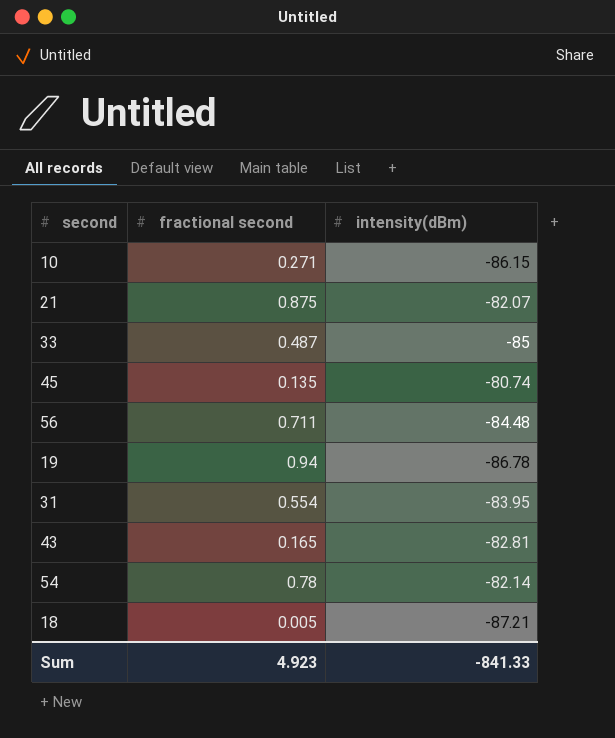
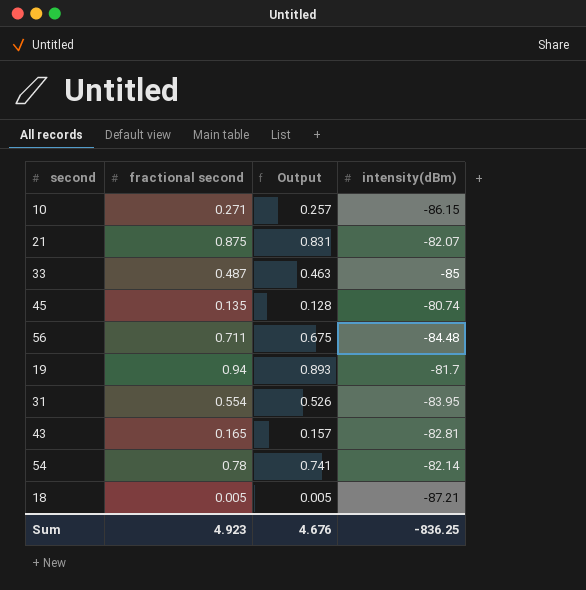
column Output | formula: none -> [fractional second] * 0.95
19 | intensity(dBm): -86.78 -> -81.7
Sum | intensity(dBm): -841.33 -> -836.25

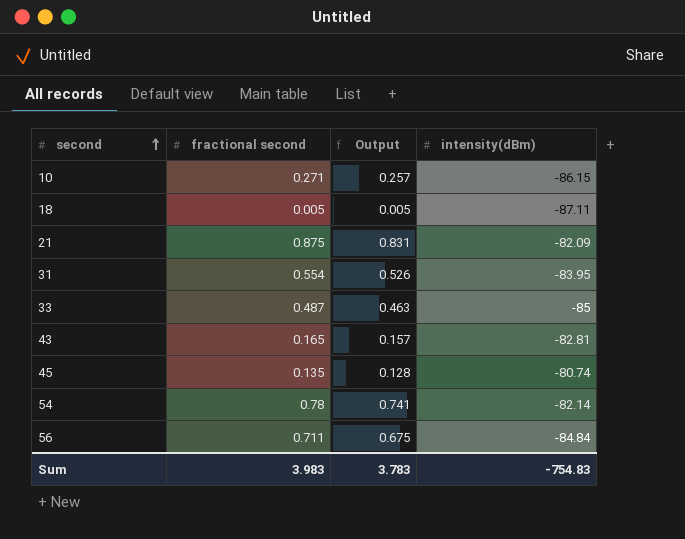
row order: none -> second ascending
row 19: 0.94 | 0.893 | -81.7 -> none
18 | intensity(dBm): -87.21 -> -87.11
21 | intensity(dBm): -82.07 -> -82.09
56 | intensity(dBm): -84.48 -> -84.84
Sum | fractional second: 4.923 -> 3.983
Sum | Output: 4.676 -> 3.783
Sum | intensity(dBm): -836.25 -> -754.83

